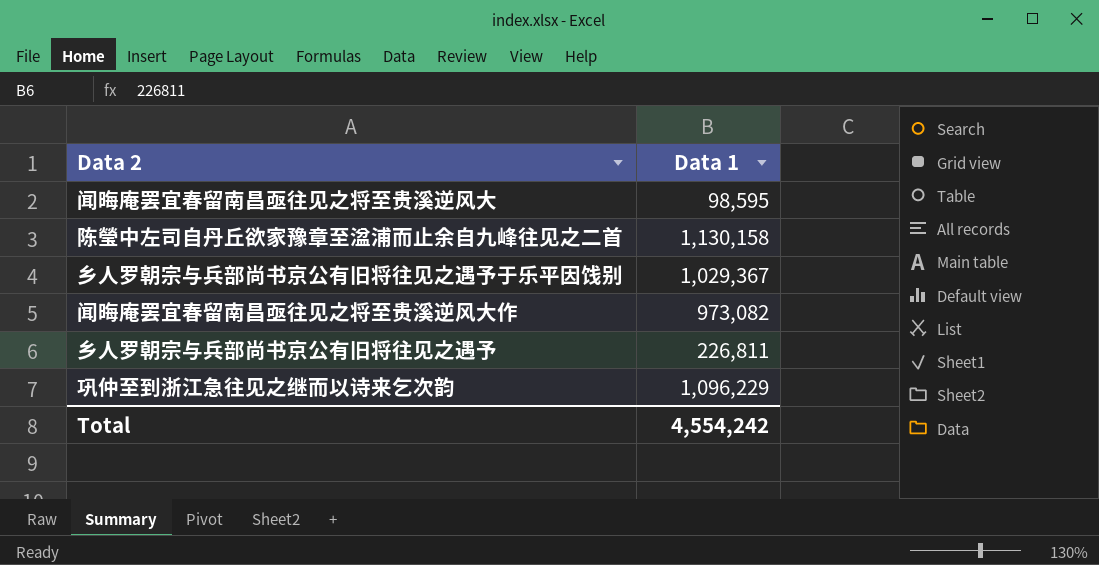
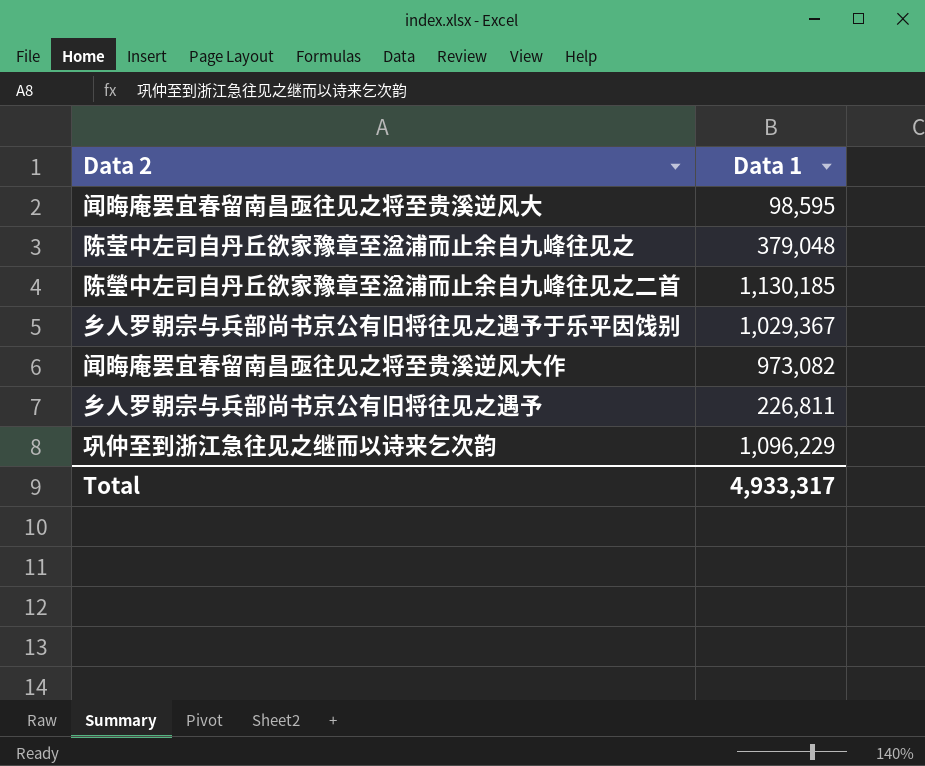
row 陈莹中左司自丹丘欲家豫章至湓浦而止余自九峰往见之: none -> 379,048
陈瑩中左司自丹丘欲家豫章至湓浦而止余自九峰往见之二首 | Data 1: 1,130,158 -> 1,130,185
Total | Data 1: 4,554,242 -> 4,933,317

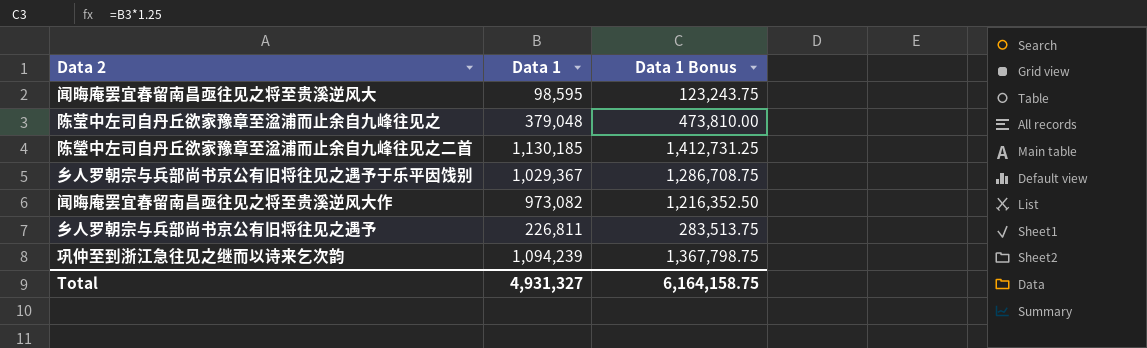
column Data 1 Bonus | formula: none -> [Data 1] * 1.25
巩仲至到浙江急往见之继而以诗来乞次韵 | Data 1: 1,096,229 -> 1,094,239
Total | Data 1: 4,933,317 -> 4,931,327

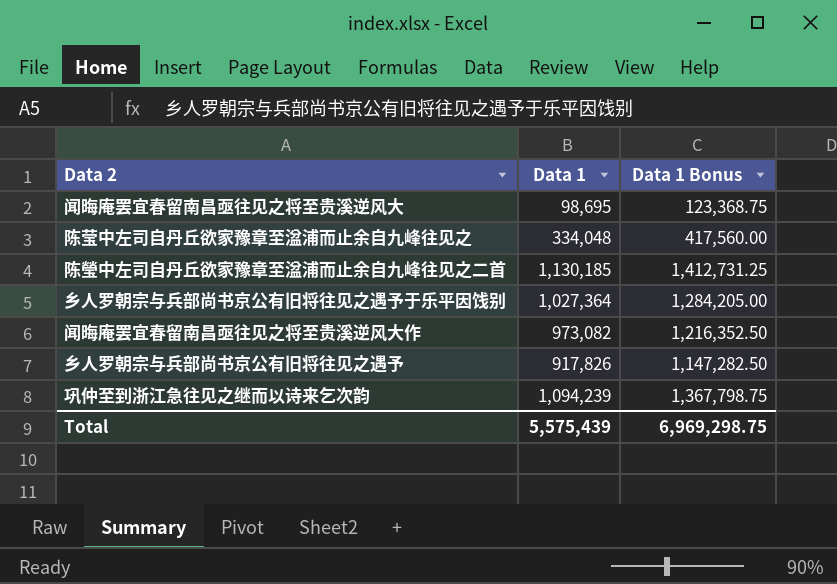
闻晦庵罢宜春留南昌亟往见之将至贵溪逆风大 | Data 1: 98,595 -> 98,695
闻晦庵罢宜春留南昌亟往见之将至贵溪逆风大 | Data 1 Bonus: 123,243.75 -> 123,368.75
陈莹中左司自丹丘欲家豫章至湓浦而止余自九峰往见之 | Data 1: 379,048 -> 334,048
陈莹中左司自丹丘欲家豫章至湓浦而止余自九峰往见之 | Data 1 Bonus: 473,810.00 -> 417,560.00
乡人罗朝宗与兵部尚书京公有旧将往见之遇予于乐平因饯别 | Data 1: 1,029,367 -> 1,027,364
乡人罗朝宗与兵部尚书京公有旧将往见之遇予于乐平因饯别 | Data 1 Bonus: 1,286,708.75 -> 1,284,205.00
乡人罗朝宗与兵部尚书京公有旧将往见之遇予 | Data 1: 226,811 -> 917,826
乡人罗朝宗与兵部尚书京公有旧将往见之遇予 | Data 1 Bonus: 283,513.75 -> 1,147,282.50
Total | Data 1: 4,931,327 -> 5,575,439
Total | Data 1 Bonus: 6,164,158.75 -> 6,969,298.75

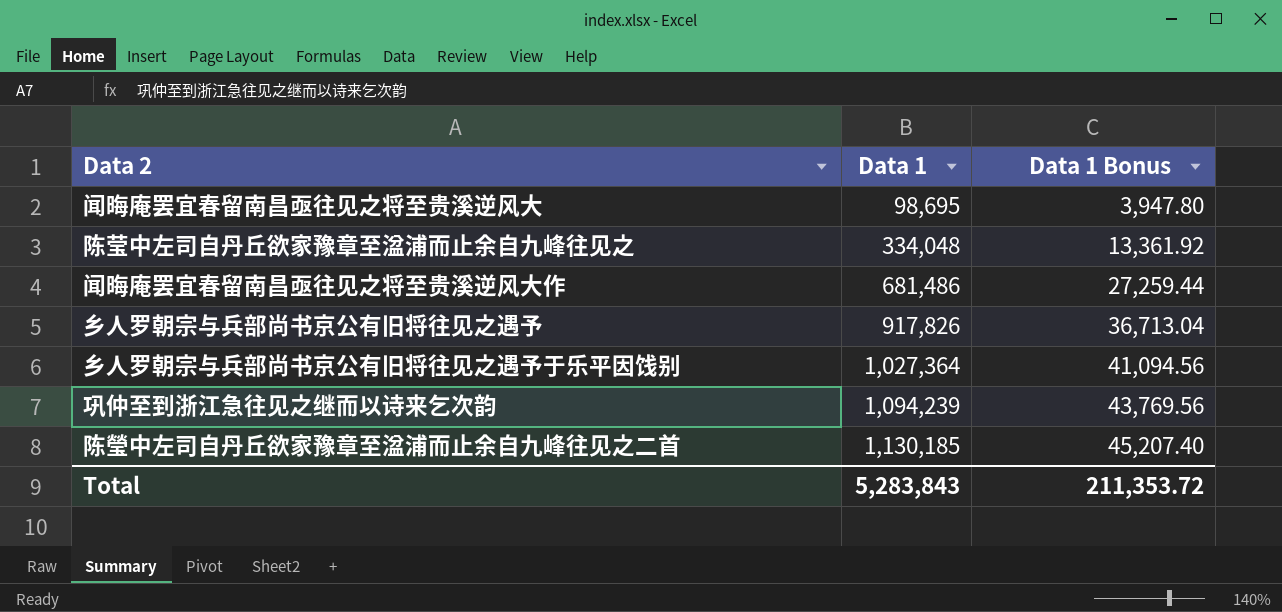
row order: none -> Data 1 ascending
column Data 1 Bonus | formula: [Data 1] * 1.25 -> [Data 1] * 0.04
闻晦庵罢宜春留南昌亟往见之将至贵溪逆风大作 | Data 1: 973,082 -> 681,486
Total | Data 1: 5,575,439 -> 5,283,843
Total | Data 1 Bonus: 6,969,298.75 -> 211,353.72

